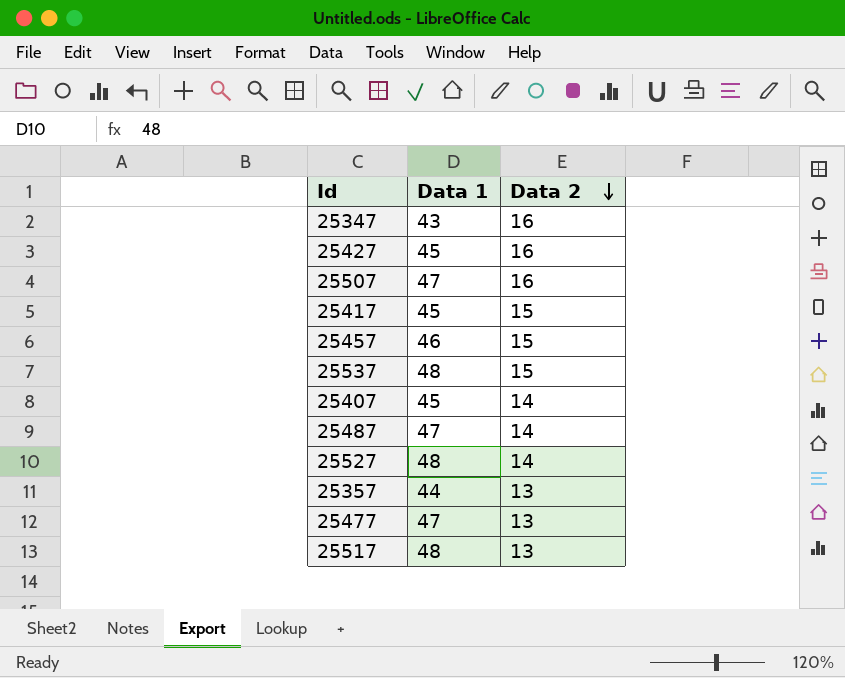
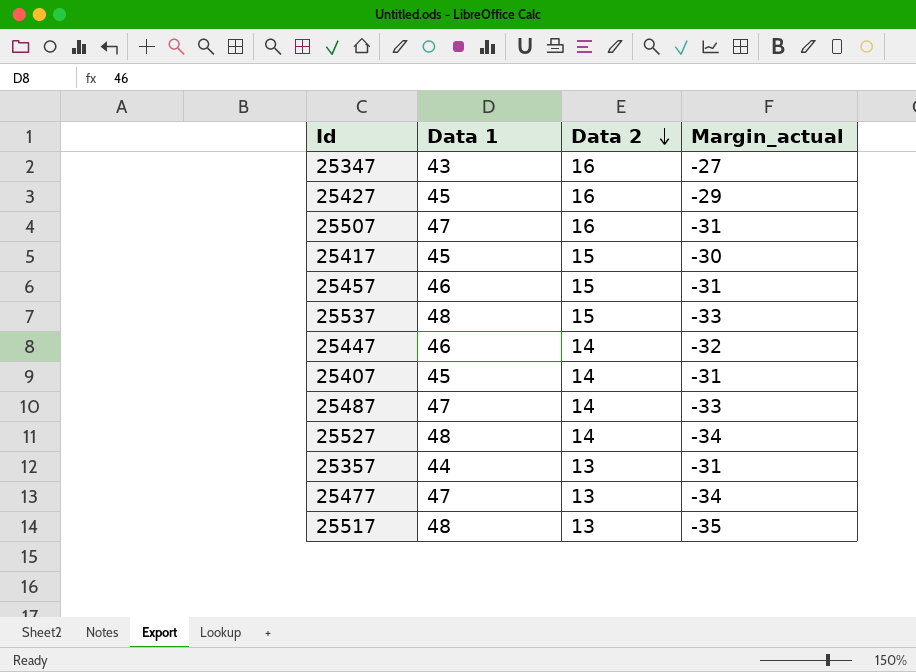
column Margin_actual | formula: none -> [Data 2] - [Data 1]
row 25447: none -> 46 | 14 | -32

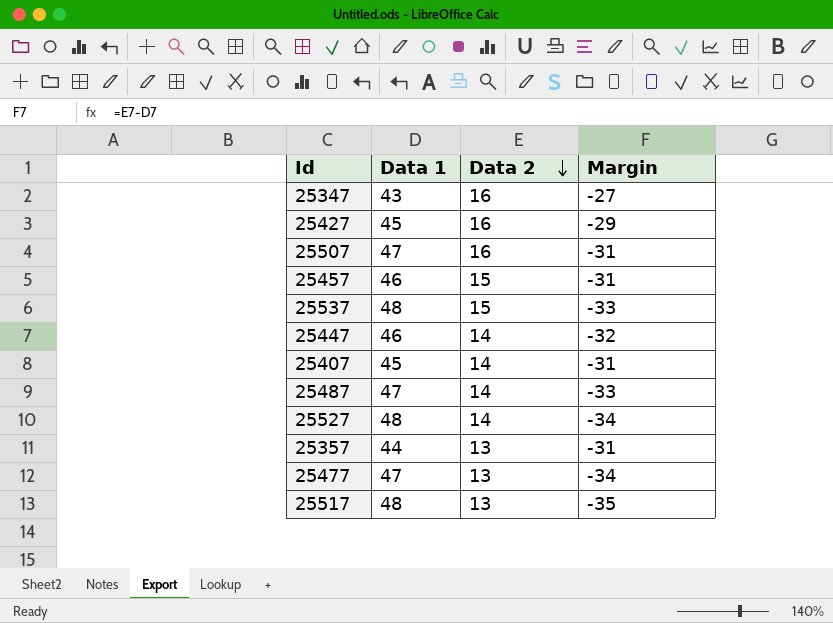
column name: Margin_actual -> Margin
row 25417: 45 | 15 | -30 -> none

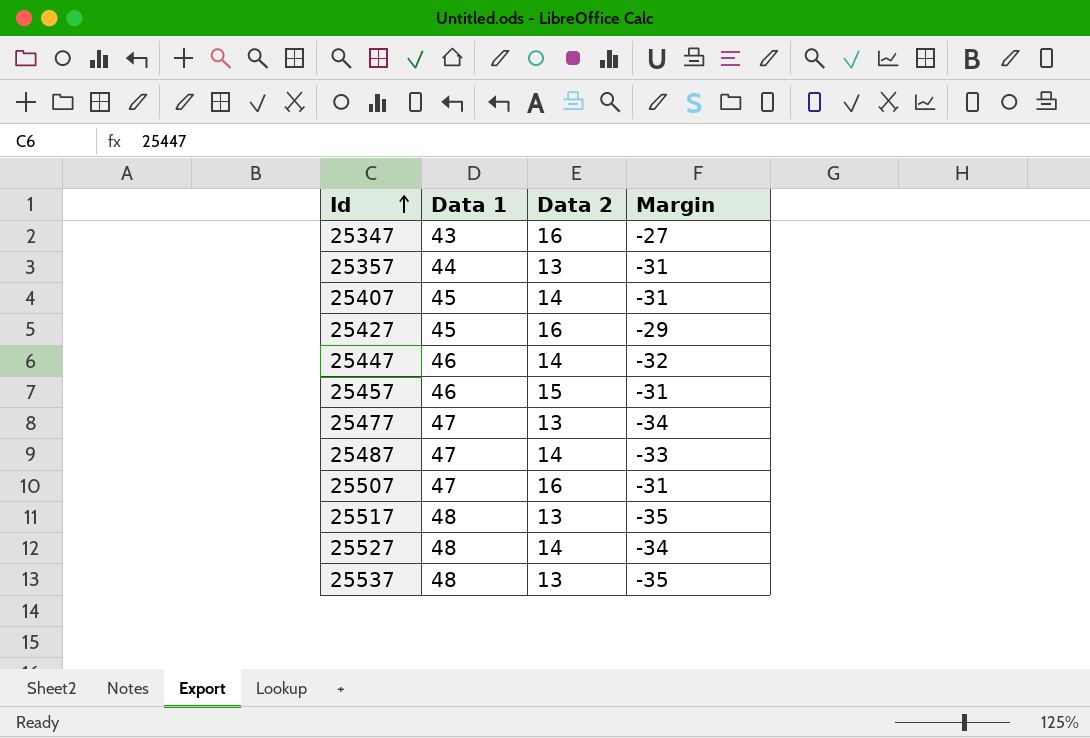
row order: Data 2 descending -> Id ascending
25537 | Data 2: 15 -> 13
25537 | Margin: -33 -> -35

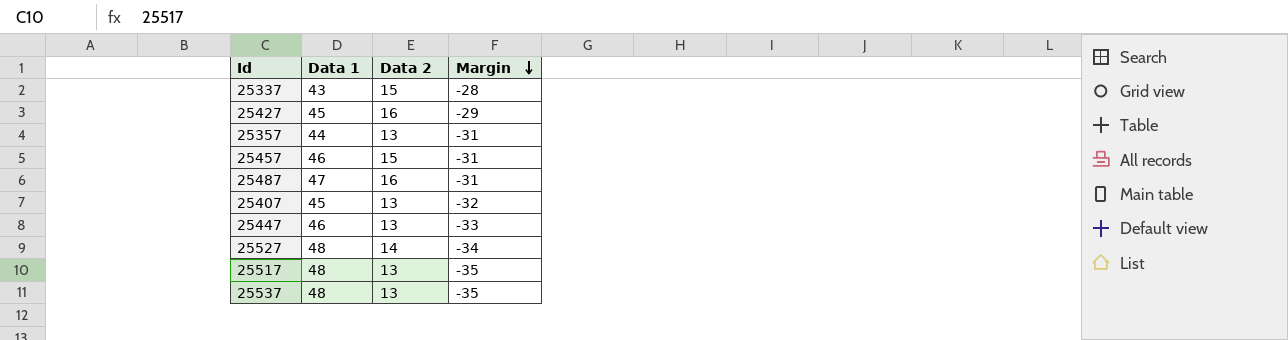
row order: Id ascending -> Margin descending
row 25347: 43 | 16 | -27 -> none
row 25477: 47 | 13 | -34 -> none
row 25507: 47 | 16 | -31 -> none
row 25337: none -> 43 | 15 | -28
25487 | Data 2: 14 -> 16
25487 | Margin: -33 -> -31
25407 | Data 2: 14 -> 13
25407 | Margin: -31 -> -32
25447 | Data 2: 14 -> 13
25447 | Margin: -32 -> -33

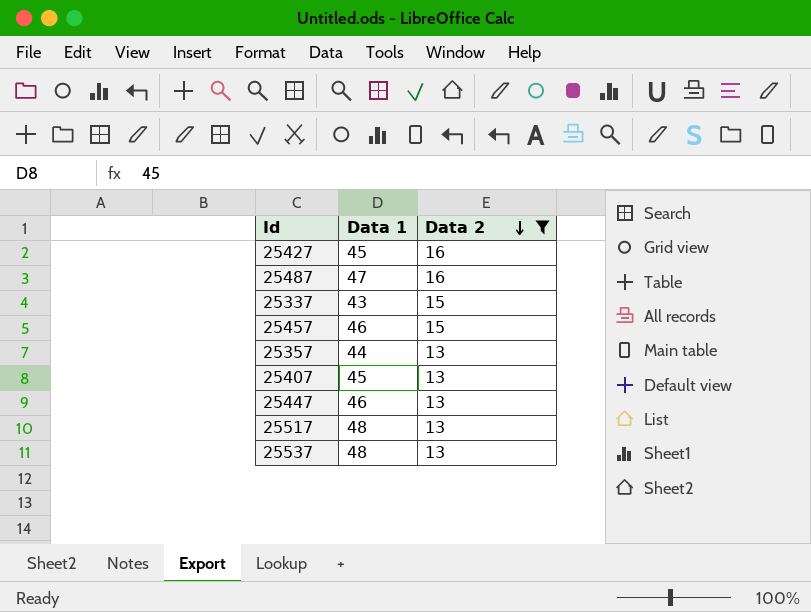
filter: none -> Data 2 != 14
row order: Margin descending -> Data 2 descending
column Margin | formula: [Data 2] - [Data 1] -> none

